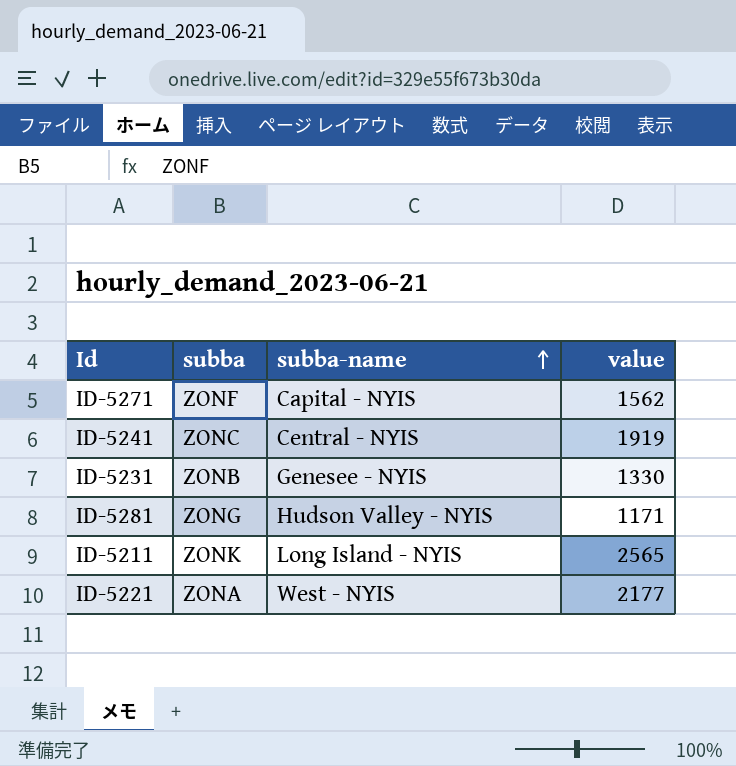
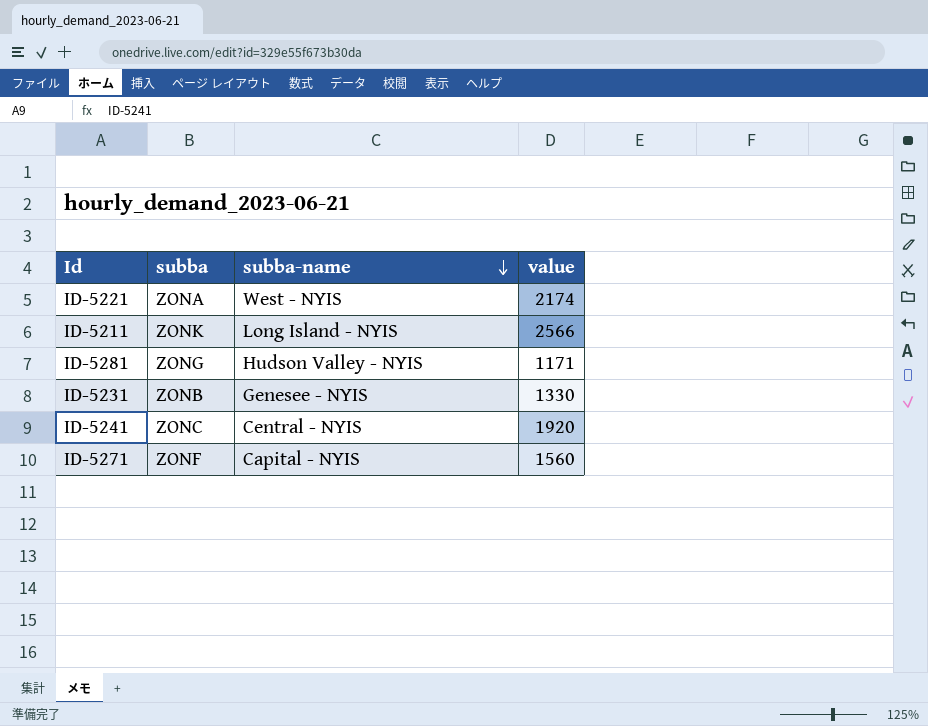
row order: subba-name ascending -> subba-name descending
ID-5221 | value: 2177 -> 2174
ID-5211 | value: 2565 -> 2566
ID-5241 | value: 1919 -> 1920
ID-5271 | value: 1562 -> 1560

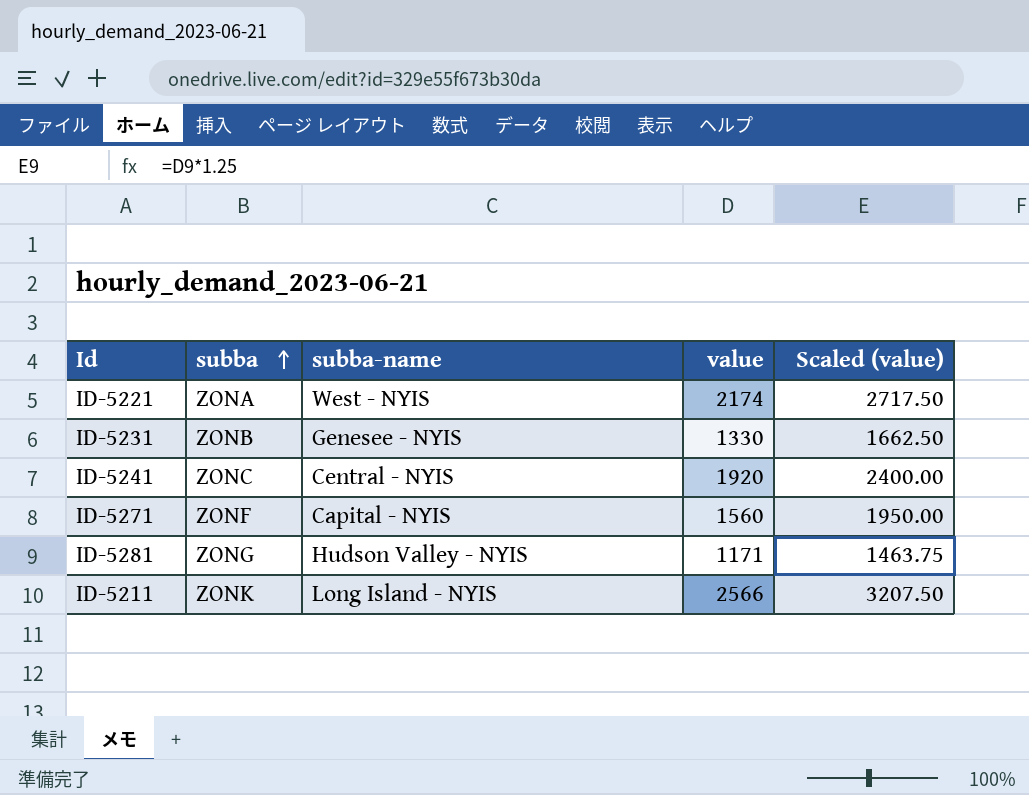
row order: subba-name descending -> subba ascending
column Scaled (value) | formula: none -> [value] * 1.25

